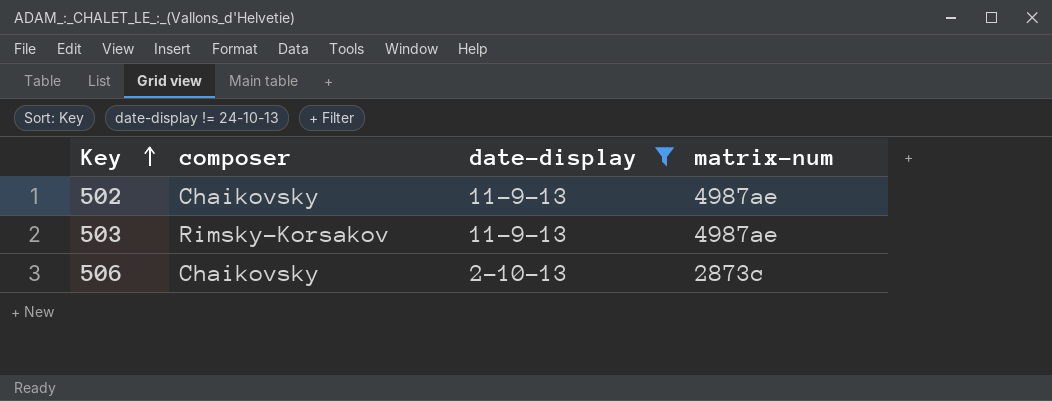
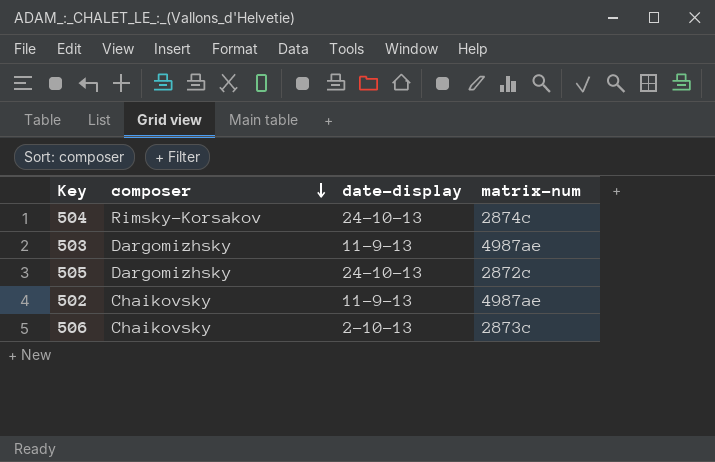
filter: date-display != 24-10-13 -> none
row order: Key ascending -> composer descending
503 | composer: Rimsky-Korsakov -> Dargomizhsky

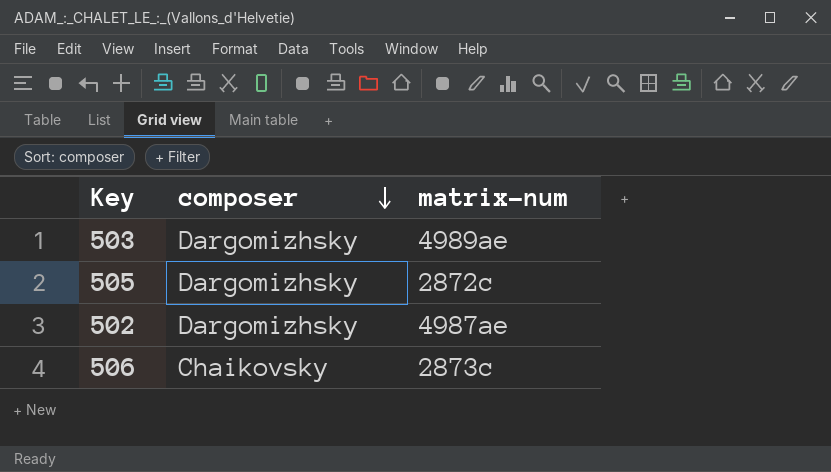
column date-display | position: 3 -> none
row 504: Rimsky-Korsakov | 24-10-13 | 2874c -> none
503 | matrix-num: 4987ae -> 4989ae
502 | composer: Chaikovsky -> Dargomizhsky

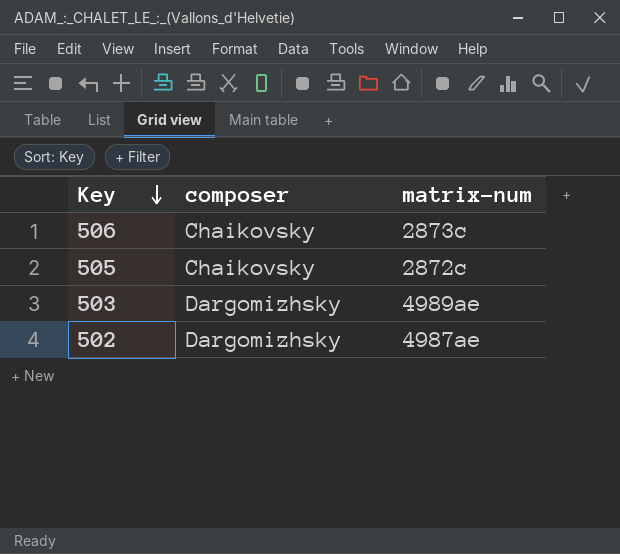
row order: composer descending -> Key descending
505 | composer: Dargomizhsky -> Chaikovsky

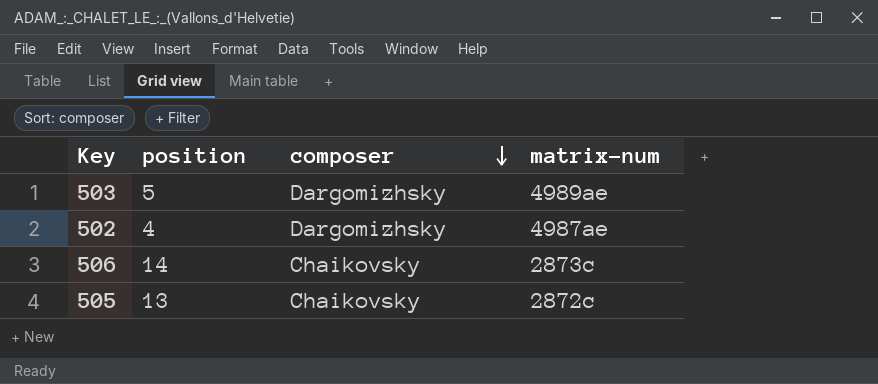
row order: Key descending -> composer descending
column position | position: none -> 2

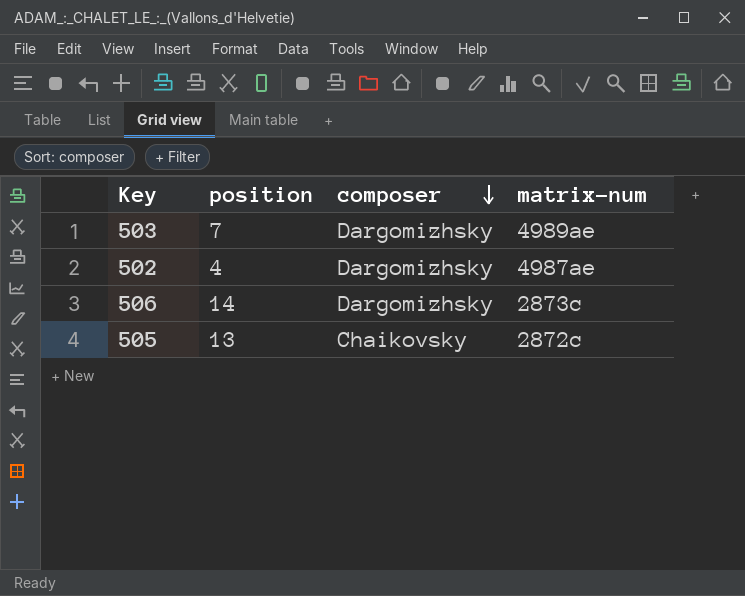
503 | position: 5 -> 7
506 | composer: Chaikovsky -> Dargomizhsky

